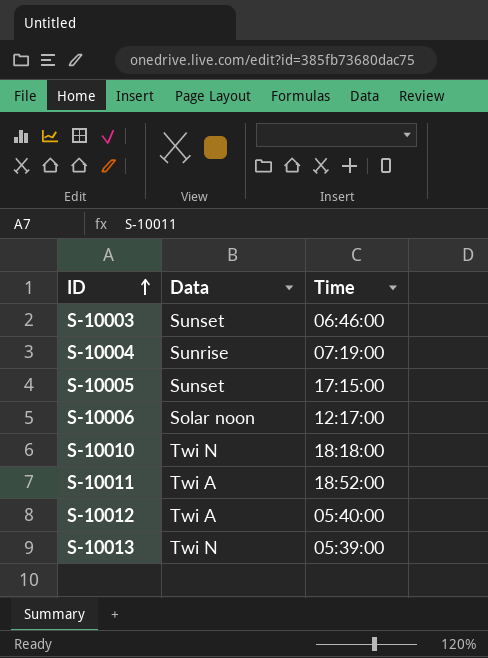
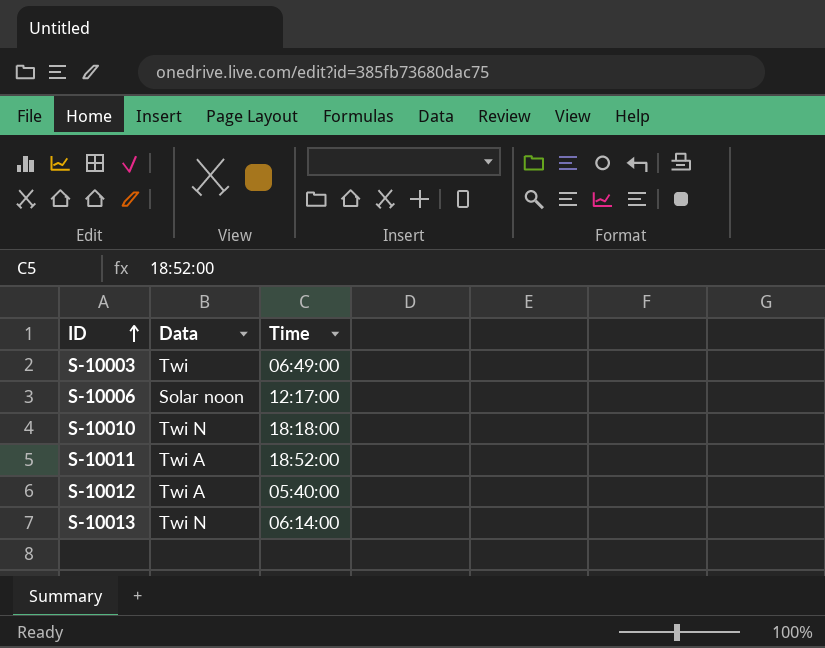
row S-10004: Sunrise | 07:19:00 -> none
row S-10005: Sunset | 17:15:00 -> none
S-10003 | Data: Sunset -> Twi
S-10003 | Time: 06:46:00 -> 06:49:00
S-10013 | Time: 05:39:00 -> 06:14:00

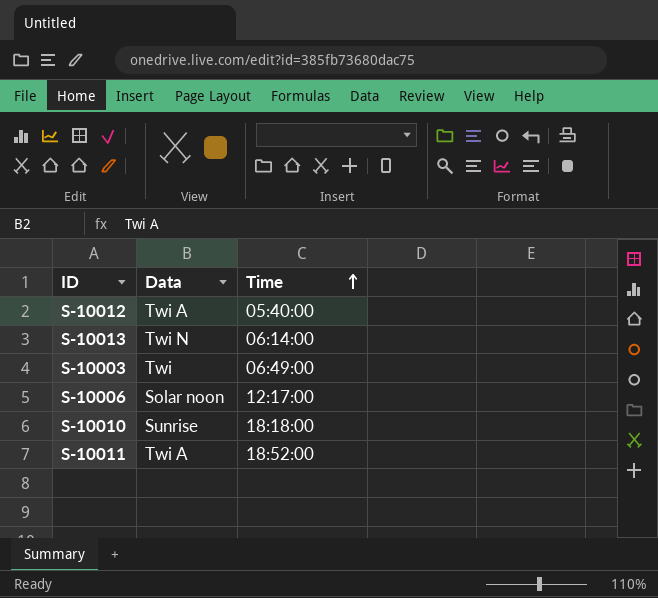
row order: ID ascending -> Time ascending
S-10010 | Data: Twi N -> Sunrise

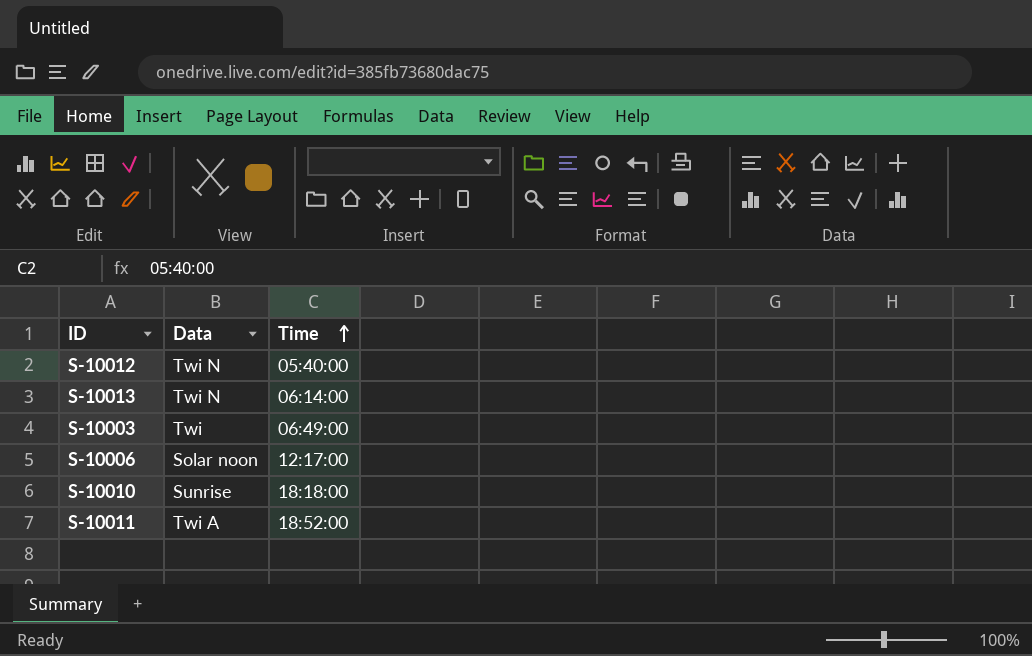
S-10012 | Data: Twi A -> Twi N

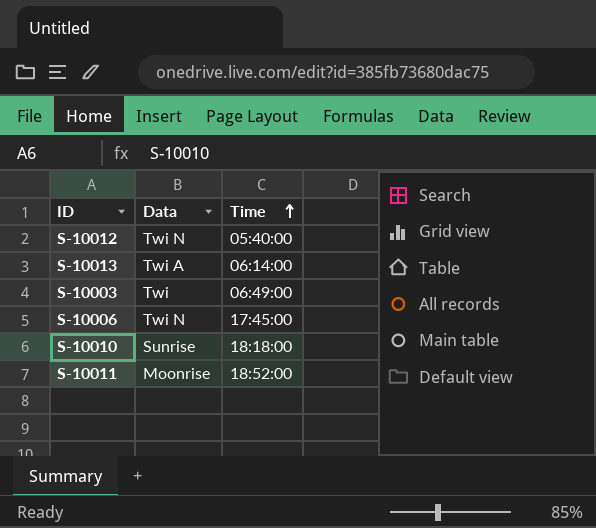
S-10013 | Data: Twi N -> Twi A
S-10006 | Data: Solar noon -> Twi N
S-10006 | Time: 12:17:00 -> 17:45:00
S-10011 | Data: Twi A -> Moonrise

